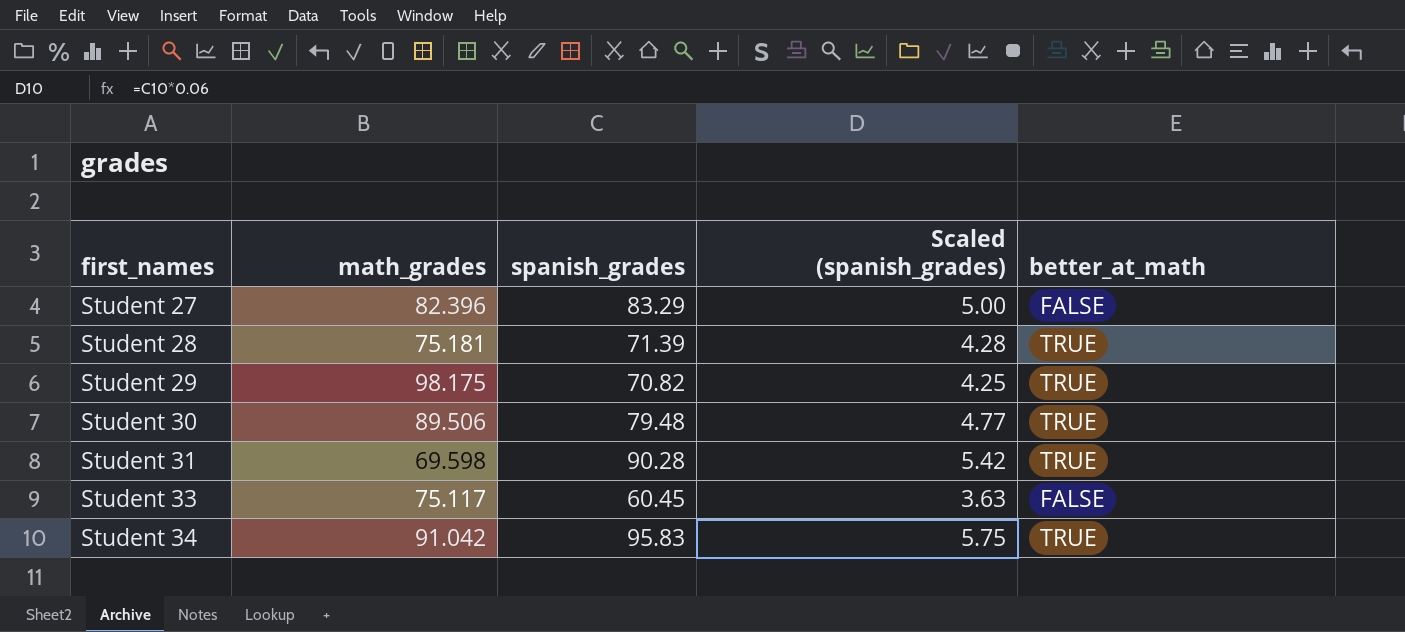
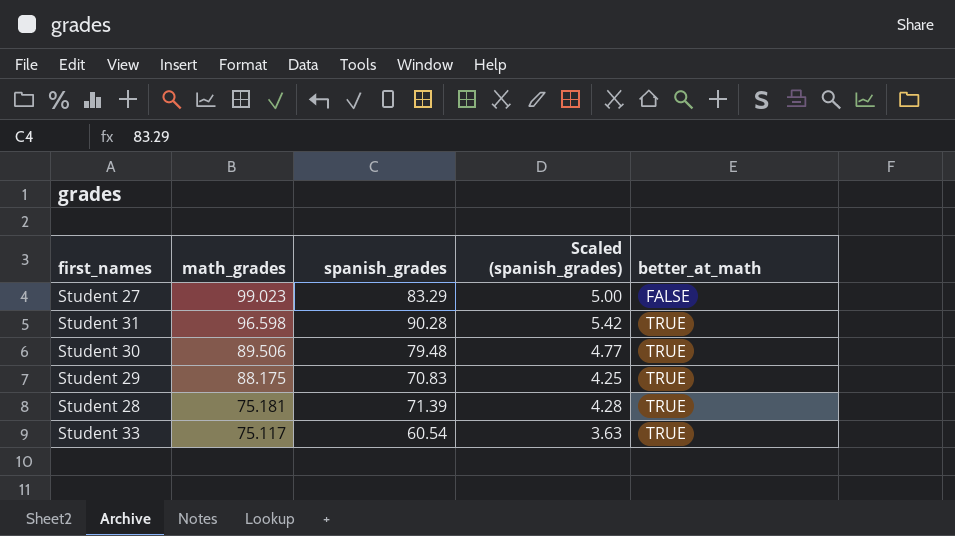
row order: first_names ascending -> math_grades descending
row Student 34: 91.042 | 95.83 | 5.75 | TRUE -> none
Student 27 | math_grades: 82.396 -> 99.023
Student 31 | math_grades: 69.598 -> 96.598
Student 29 | math_grades: 98.175 -> 88.175
Student 29 | spanish_grades: 70.82 -> 70.83
Student 33 | spanish_grades: 60.45 -> 60.54
Student 33 | better_at_math: FALSE -> TRUE

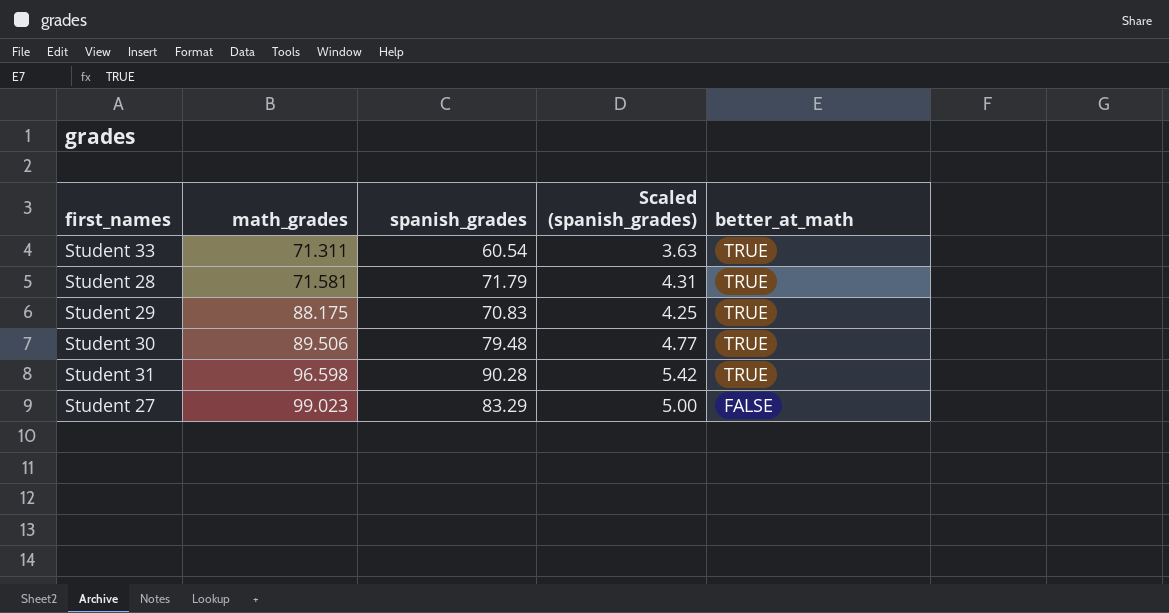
row order: math_grades descending -> math_grades ascending
Student 33 | math_grades: 75.117 -> 71.311
Student 28 | math_grades: 75.181 -> 71.581
Student 28 | spanish_grades: 71.39 -> 71.79
Student 28 | Scaled (spanish_grades): 4.28 -> 4.31

